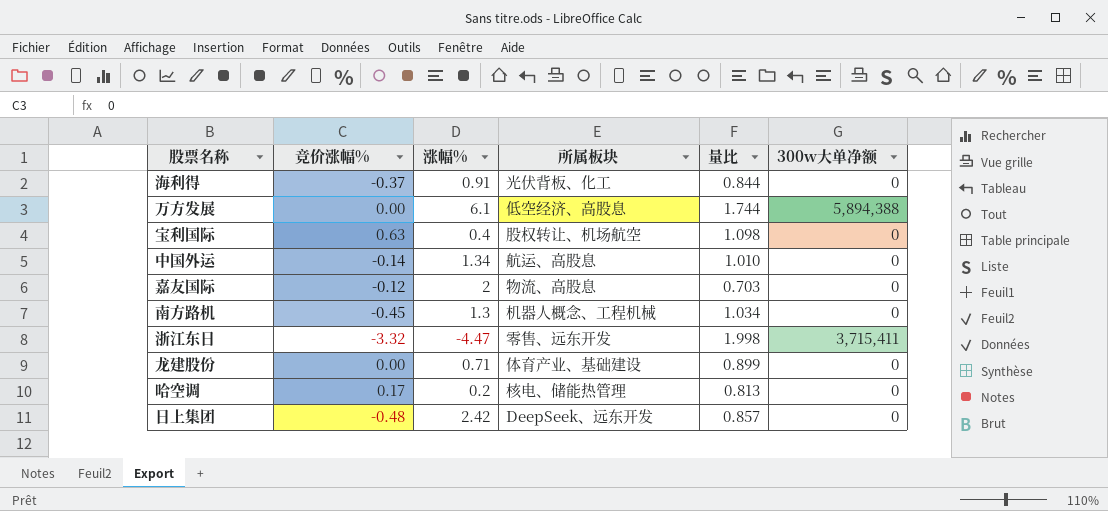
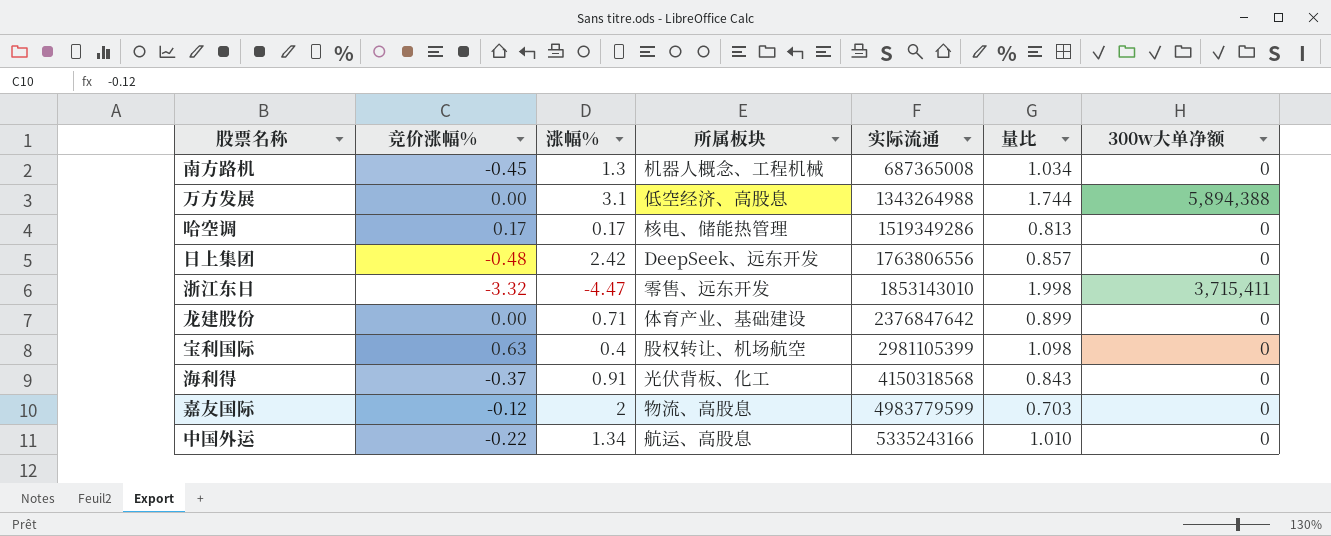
row order: none -> 实际流通 ascending
column 实际流通 | position: none -> 5
万方发展 | 涨幅%: 6.1 -> 3.1
哈空调 | 涨幅%: 0.2 -> 0.17
海利得 | 量比: 0.844 -> 0.843
中国外运 | 竞价涨幅%: -0.14 -> -0.22

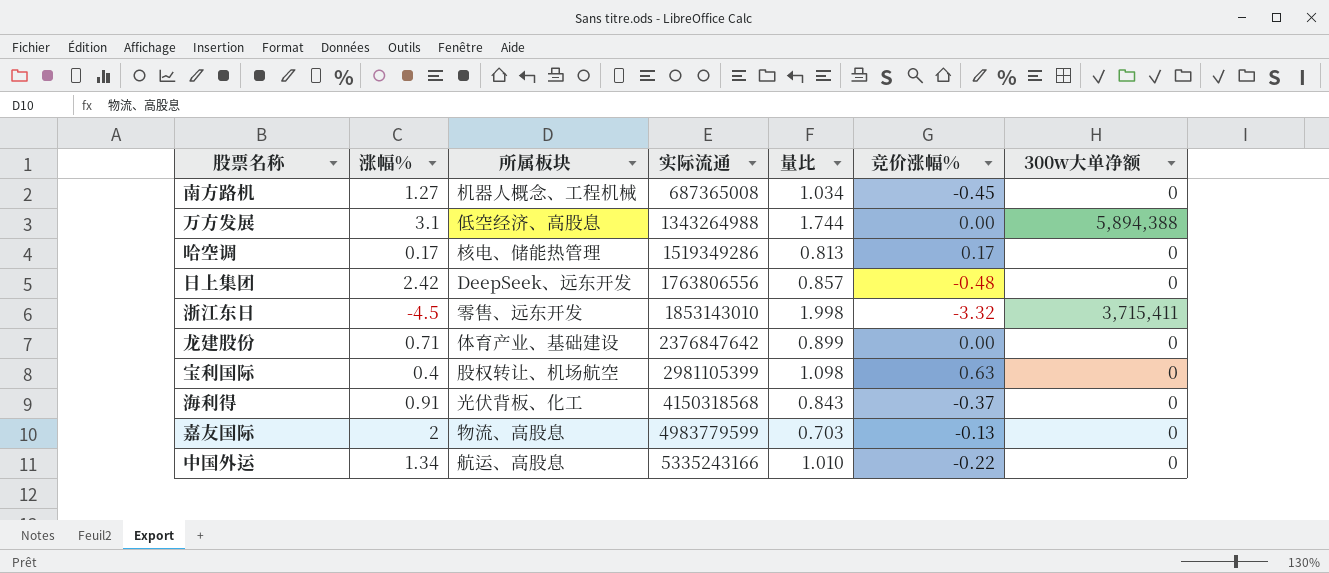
column 竞价涨幅% | position: 2 -> 6
南方路机 | 涨幅%: 1.3 -> 1.27
浙江东日 | 涨幅%: -4.47 -> -4.5
嘉友国际 | 竞价涨幅%: -0.12 -> -0.13

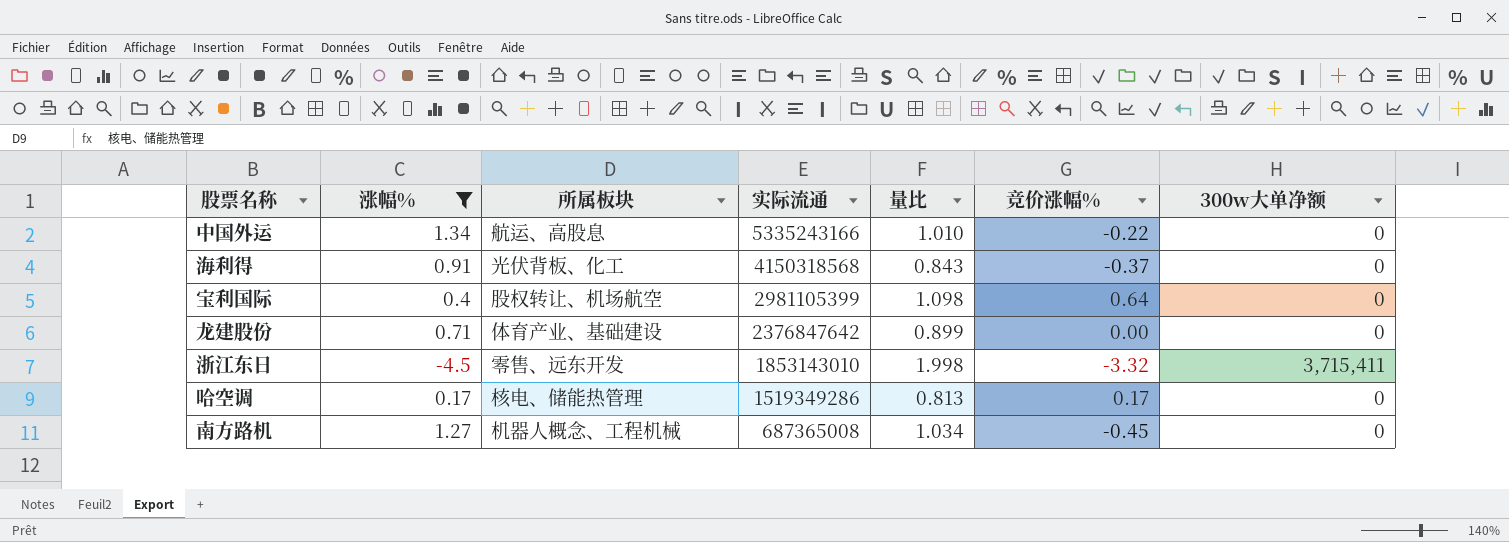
filter: none -> 涨幅% <= 1.34
row order: 实际流通 ascending -> 实际流通 descending
宝利国际 | 竞价涨幅%: 0.63 -> 0.64

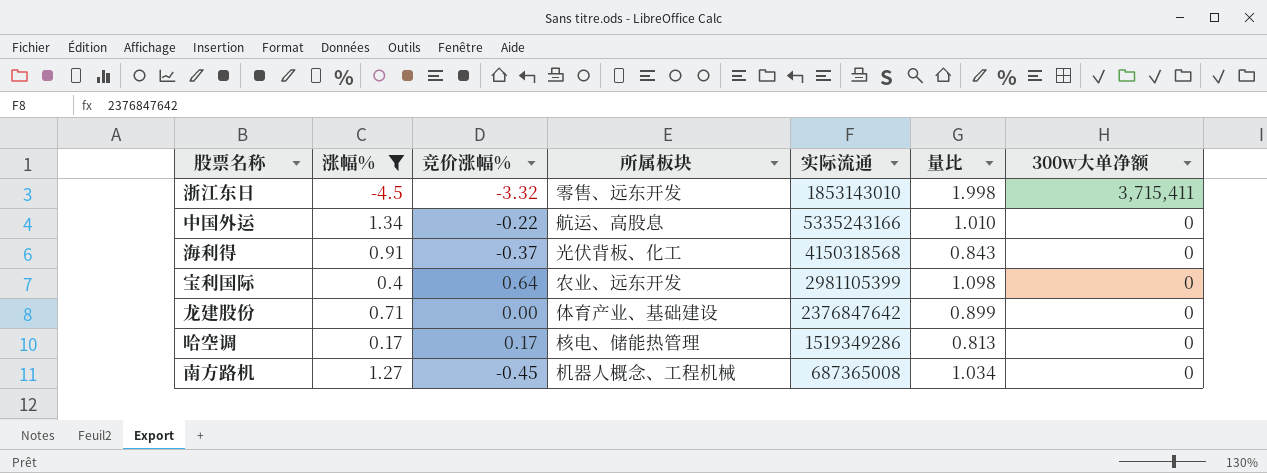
row order: 实际流通 descending -> 300w大单净额 descending
column 竞价涨幅% | position: 6 -> 3
宝利国际 | 所属板块: 股权转让、机场航空 -> 农业、远东开发

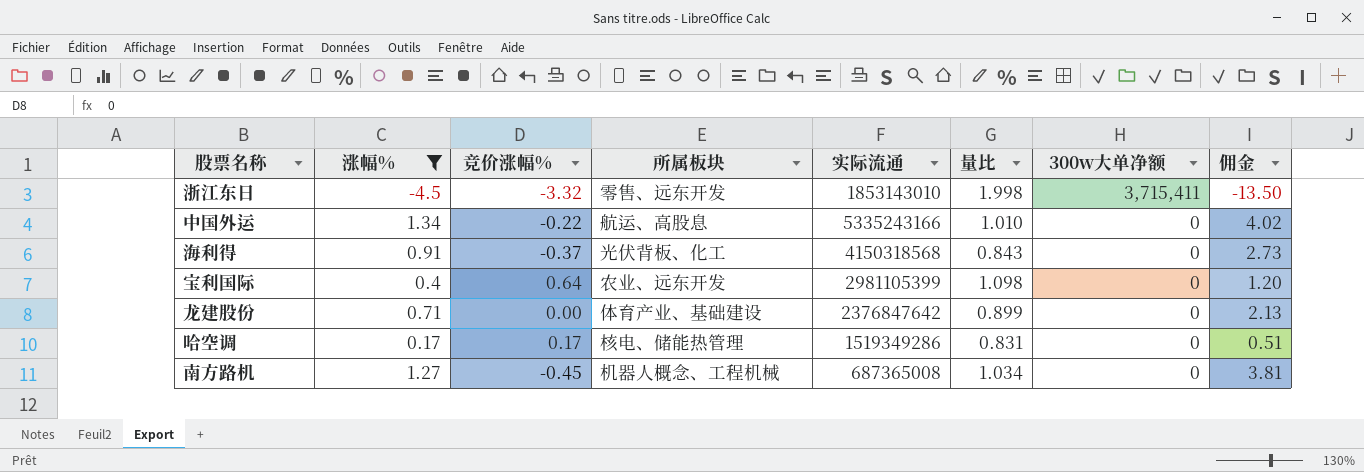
column 佣金 | formula: none -> [涨幅%] * 3
哈空调 | 量比: 0.813 -> 0.831

